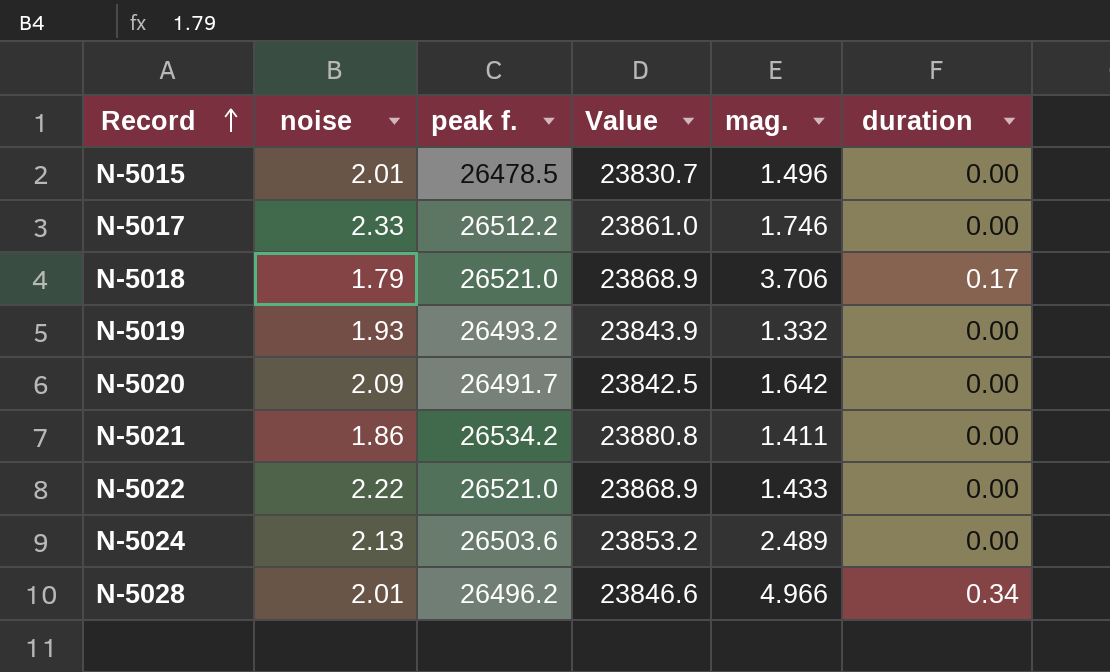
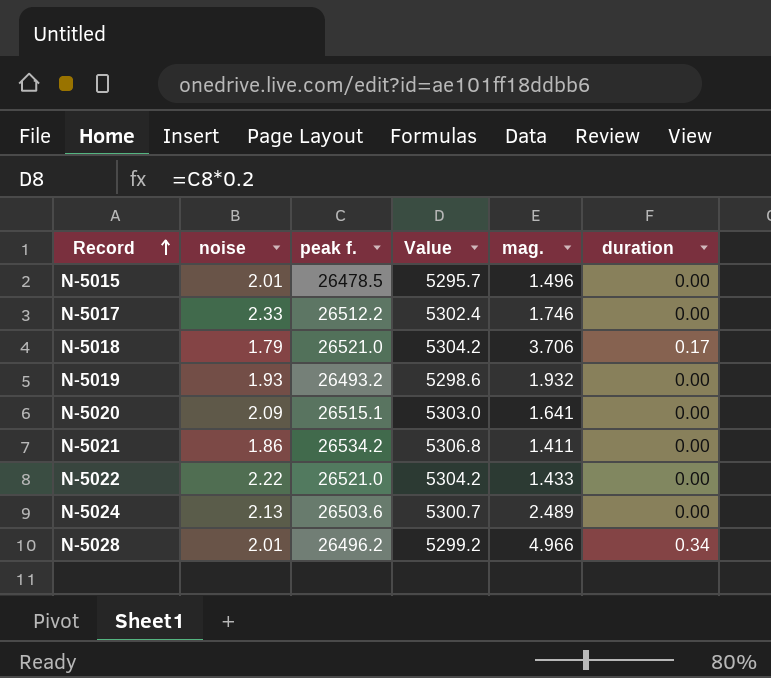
column Value | formula: [peak f.] * 0.9 -> [peak f.] * 0.2
N-5019 | mag.: 1.332 -> 1.932
N-5020 | peak f.: 26491.7 -> 26515.1
N-5020 | mag.: 1.642 -> 1.641

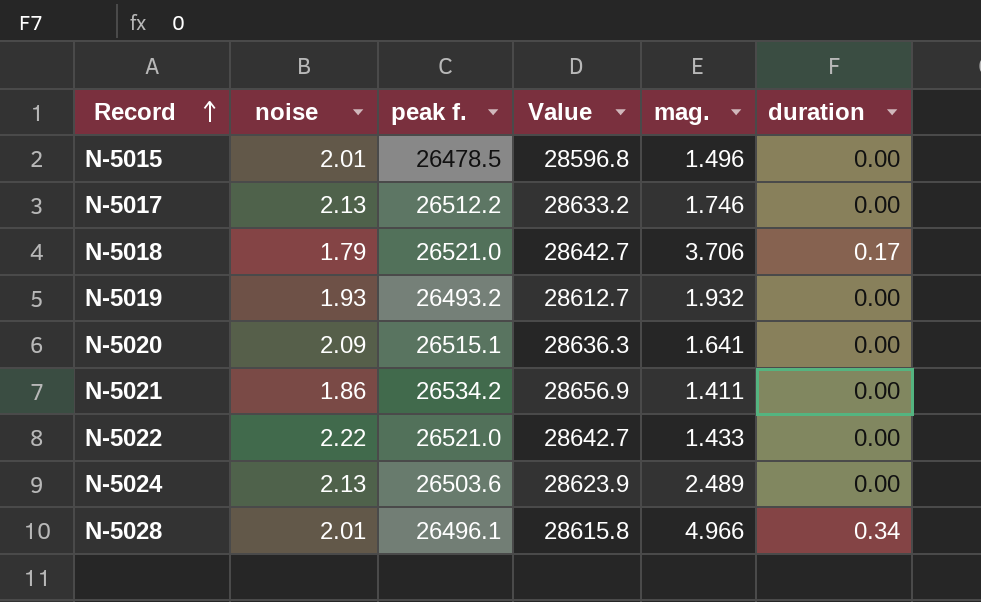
column Value | formula: [peak f.] * 0.2 -> [peak f.] * 1.08
N-5017 | noise: 2.33 -> 2.13
N-5028 | peak f.: 26496.2 -> 26496.1

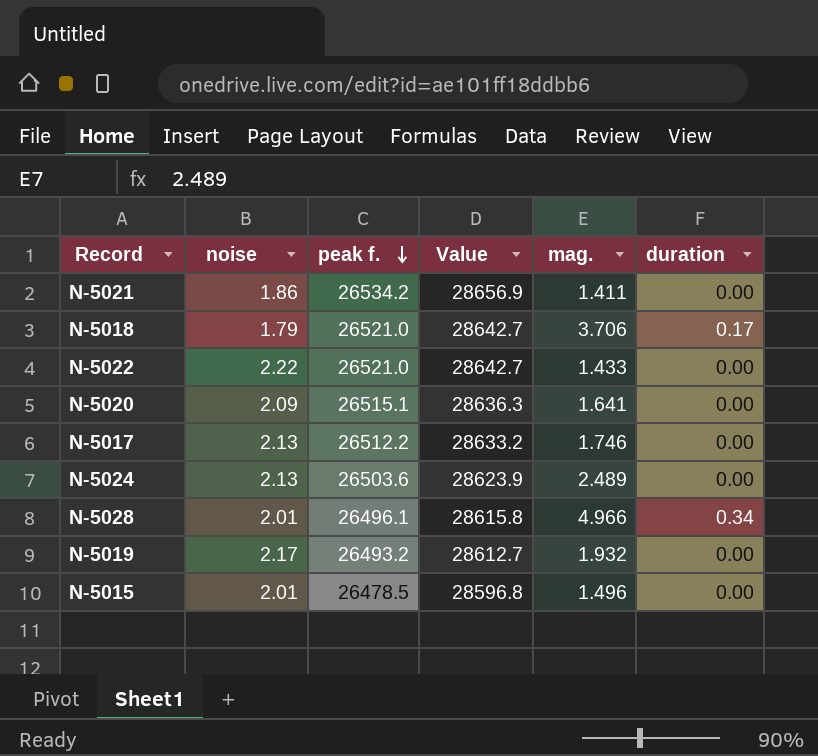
row order: Record ascending -> peak f. descending
N-5019 | noise: 1.93 -> 2.17

